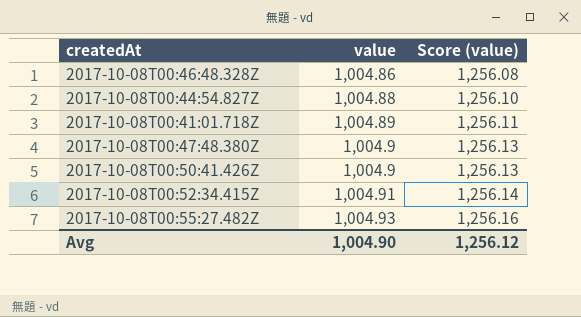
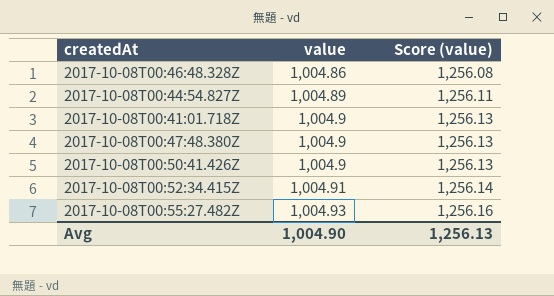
2017-10-08T00:44:54.827Z | value: 1,004.88 -> 1,004.89
2017-10-08T00:44:54.827Z | Score (value): 1,256.10 -> 1,256.11
2017-10-08T00:41:01.718Z | value: 1,004.89 -> 1,004.9
2017-10-08T00:41:01.718Z | Score (value): 1,256.11 -> 1,256.13
Avg | Score (value): 1,256.12 -> 1,256.13

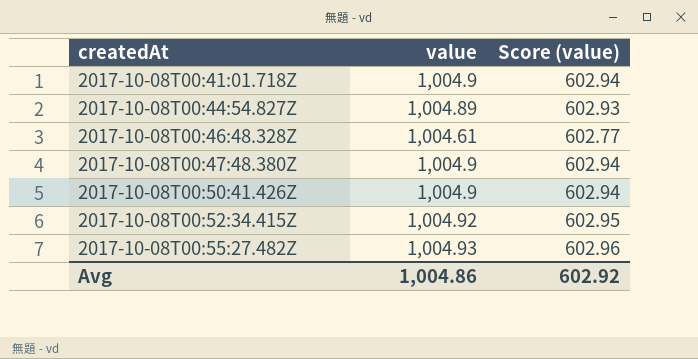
row order: value ascending -> createdAt ascending
column Score (value) | formula: [value] * 1.25 -> [value] * 0.6
2017-10-08T00:46:48.328Z | value: 1,004.86 -> 1,004.61
2017-10-08T00:52:34.415Z | value: 1,004.91 -> 1,004.92
Avg | value: 1,004.90 -> 1,004.86
Avg | Score (value): 1,256.13 -> 602.92

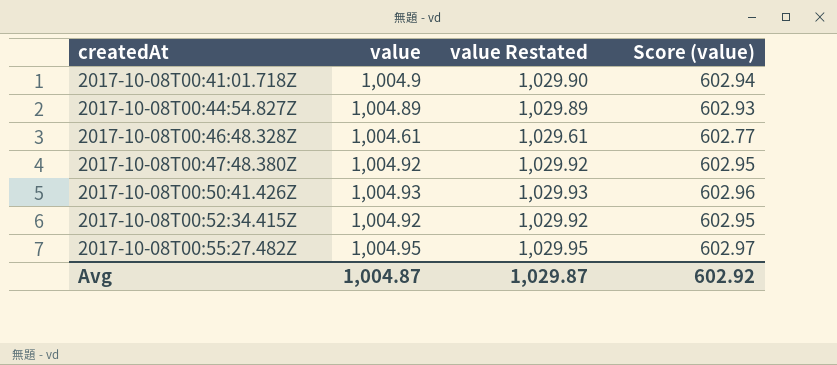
column value Restated | formula: none -> [value] + 25
2017-10-08T00:47:48.380Z | value: 1,004.9 -> 1,004.92
2017-10-08T00:47:48.380Z | Score (value): 602.94 -> 602.95
2017-10-08T00:50:41.426Z | value: 1,004.9 -> 1,004.93
2017-10-08T00:50:41.426Z | Score (value): 602.94 -> 602.96
2017-10-08T00:55:27.482Z | value: 1,004.93 -> 1,004.95
2017-10-08T00:55:27.482Z | Score (value): 602.96 -> 602.97
Avg | value: 1,004.86 -> 1,004.87

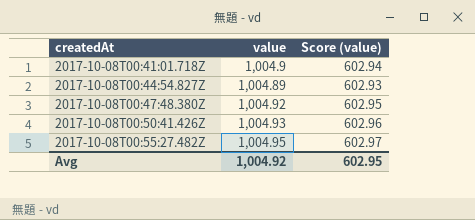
column value Restated | formula: [value] + 25 -> none
row 2017-10-08T00:46:48.328Z: 1,004.61 | 1,029.61 | 602.77 -> none
row 2017-10-08T00:52:34.415Z: 1,004.92 | 1,029.92 | 602.95 -> none
Avg | value: 1,004.87 -> 1,004.92
Avg | Score (value): 602.92 -> 602.95

